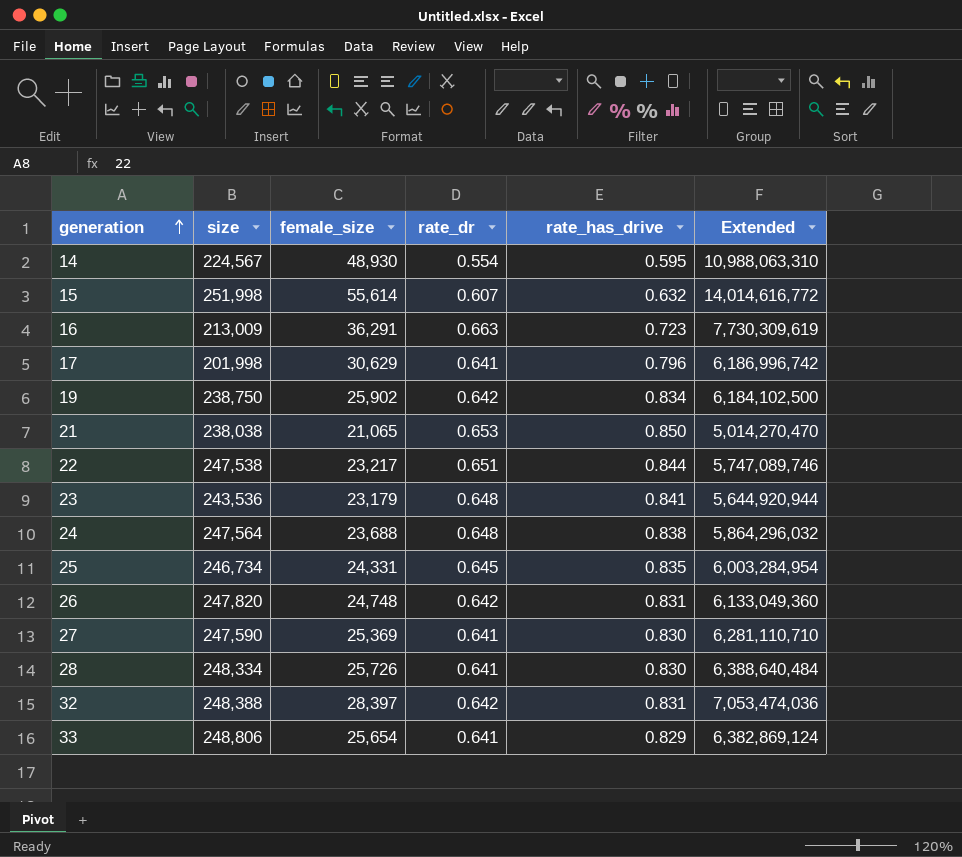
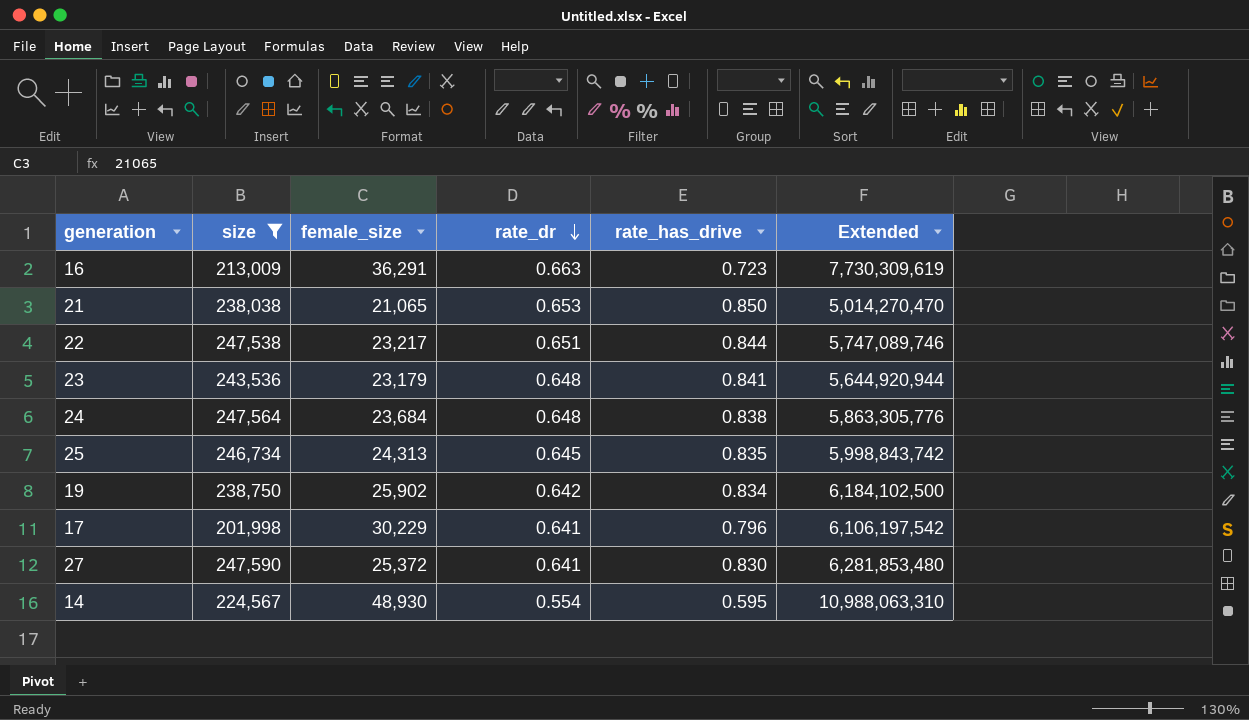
filter: none -> size <= 247,590
row order: generation ascending -> rate_dr descending
24 | female_size: 23,688 -> 23,684
24 | Extended: 5,864,296,032 -> 5,863,305,776
25 | female_size: 24,331 -> 24,313
25 | Extended: 6,003,284,954 -> 5,998,843,742
17 | female_size: 30,629 -> 30,229
17 | Extended: 6,186,996,742 -> 6,106,197,542
27 | female_size: 25,369 -> 25,372
27 | Extended: 6,281,110,710 -> 6,281,853,480

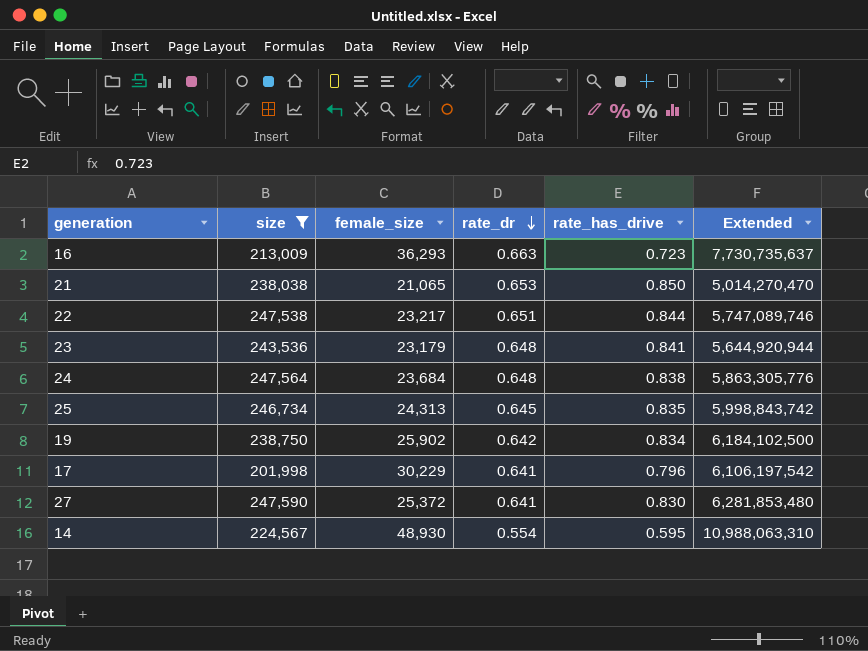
16 | female_size: 36,291 -> 36,293
16 | Extended: 7,730,309,619 -> 7,730,735,637

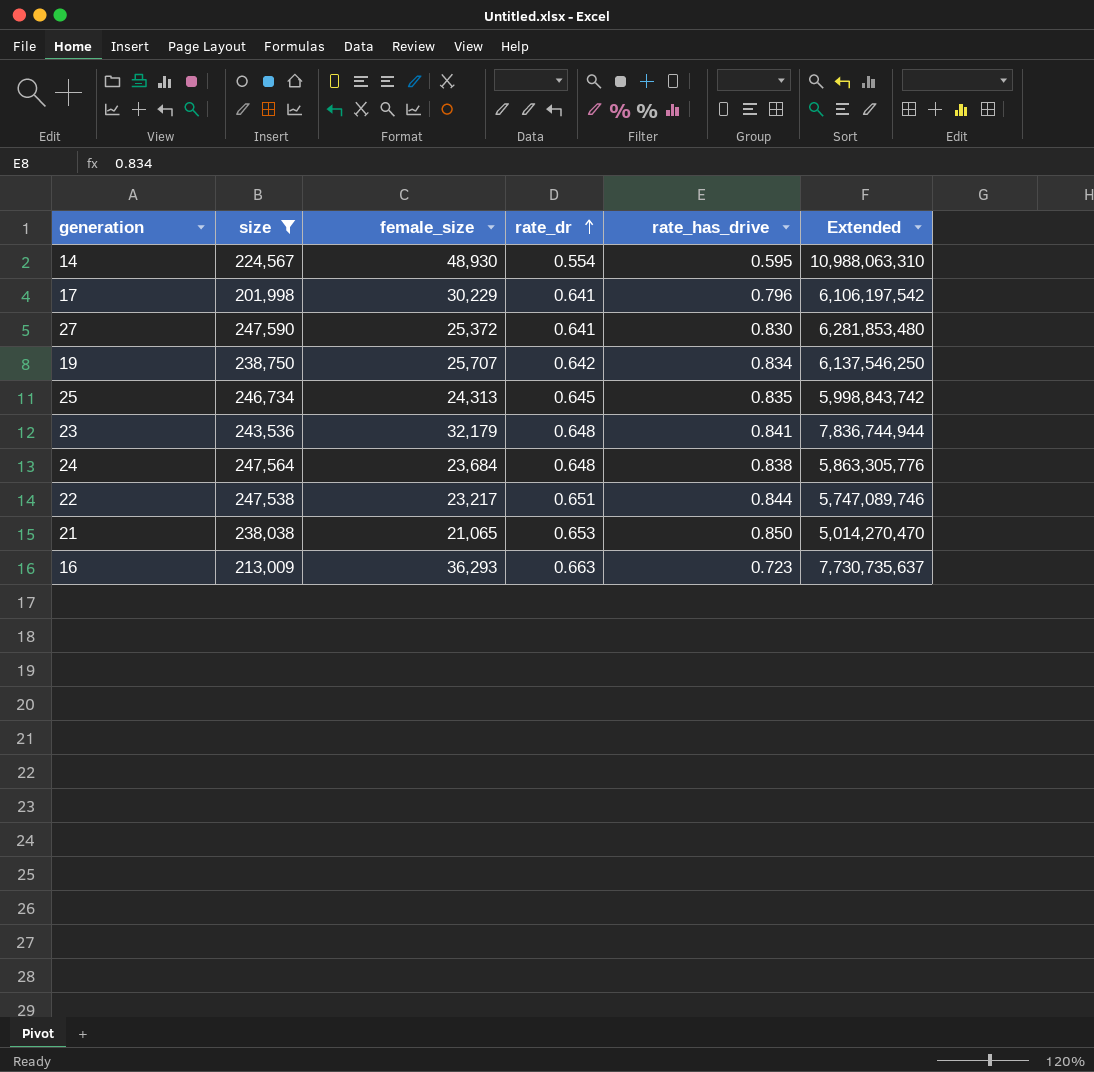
row order: rate_dr descending -> rate_dr ascending
19 | female_size: 25,902 -> 25,707
19 | Extended: 6,184,102,500 -> 6,137,546,250
23 | female_size: 23,179 -> 32,179
23 | Extended: 5,644,920,944 -> 7,836,744,944

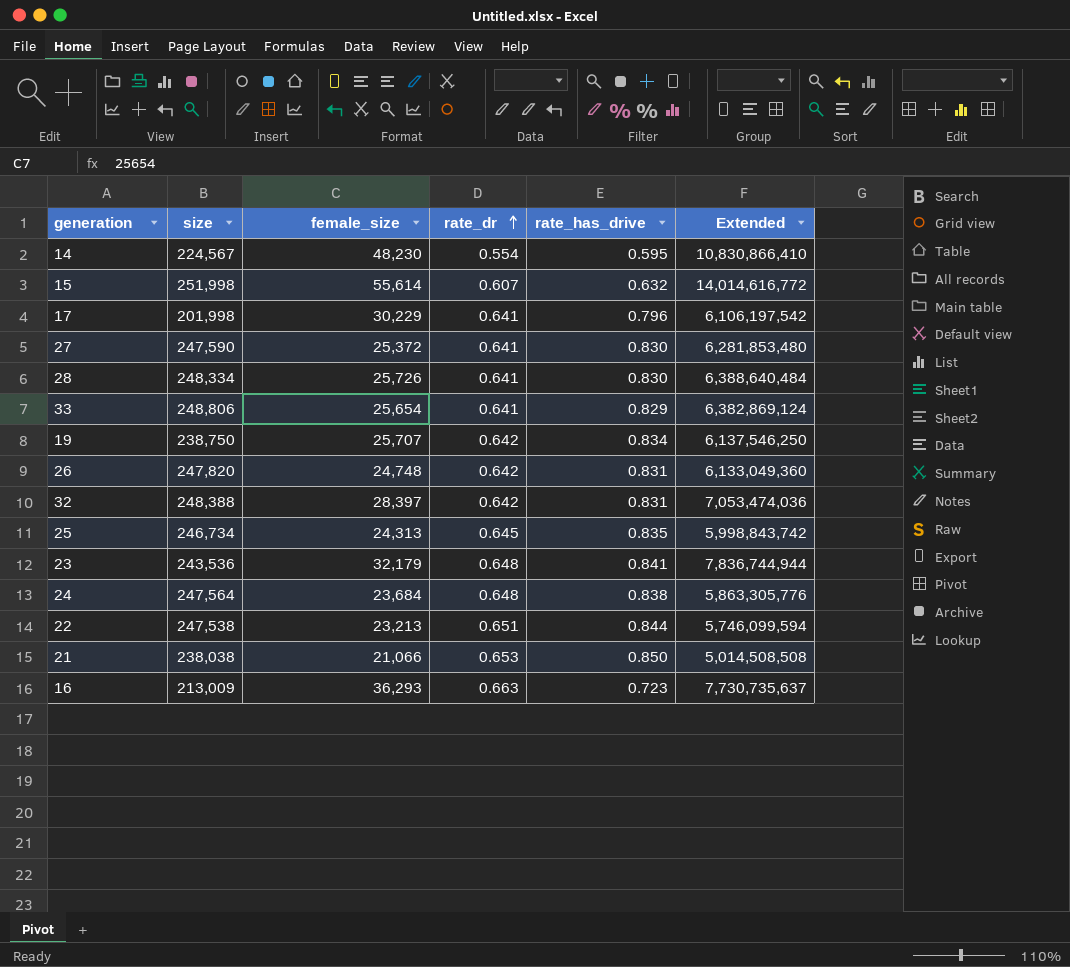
filter: size <= 247,590 -> none
14 | female_size: 48,930 -> 48,230
14 | Extended: 10,988,063,310 -> 10,830,866,410
22 | female_size: 23,217 -> 23,213
22 | Extended: 5,747,089,746 -> 5,746,099,594
21 | female_size: 21,065 -> 21,066
21 | Extended: 5,014,270,470 -> 5,014,508,508

